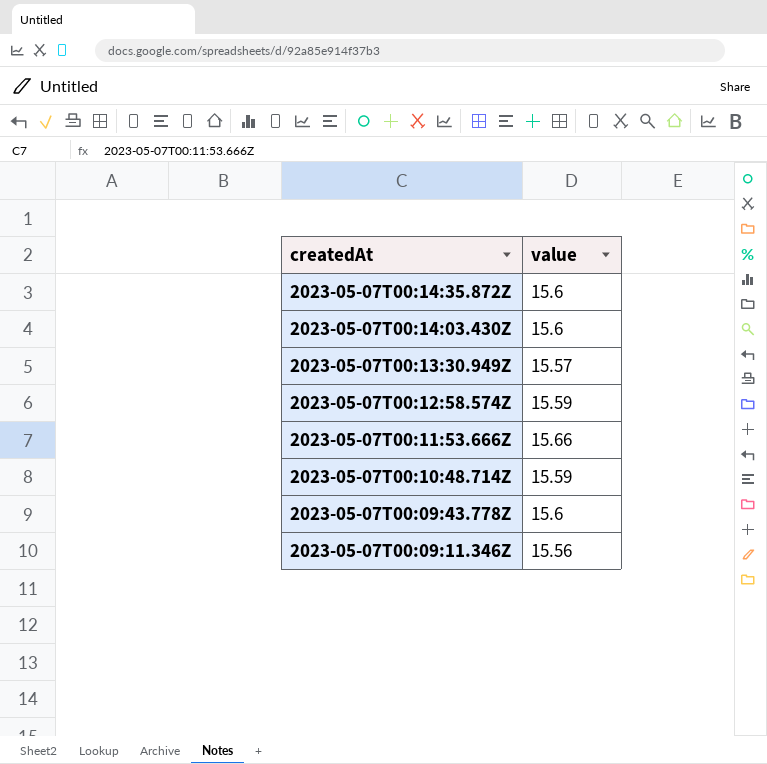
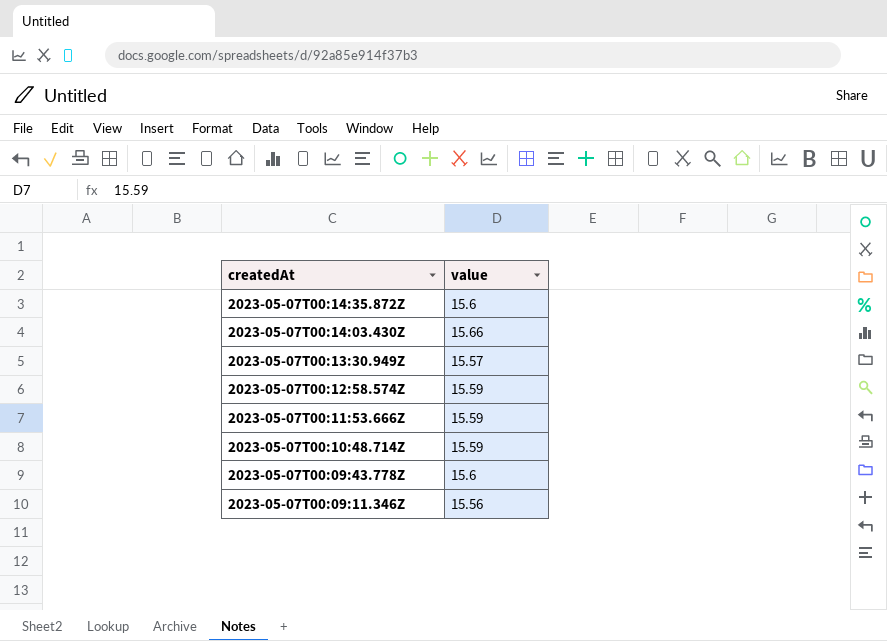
2023-05-07T00:14:03.430Z | value: 15.6 -> 15.66
2023-05-07T00:11:53.666Z | value: 15.66 -> 15.59

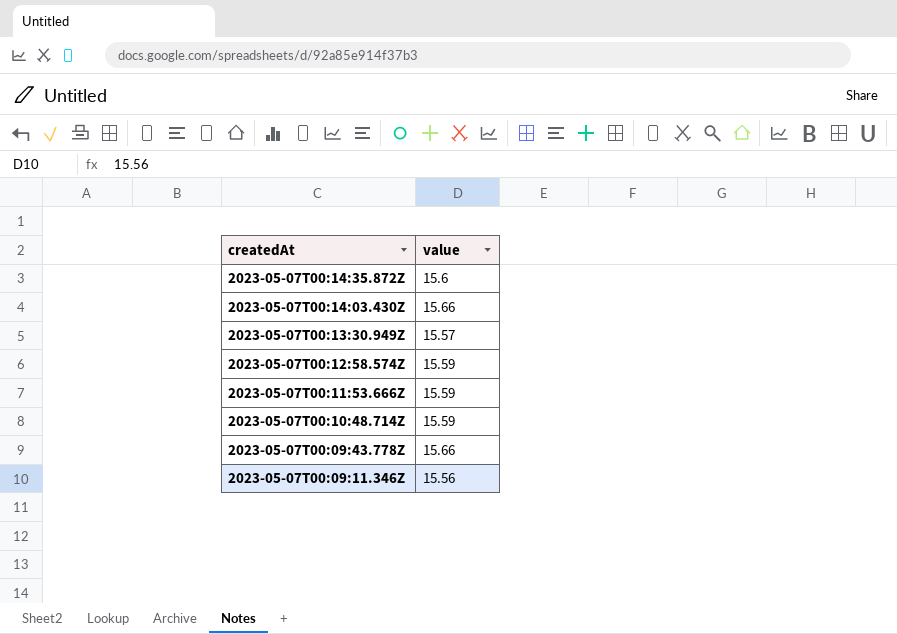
2023-05-07T00:09:43.778Z | value: 15.6 -> 15.66

